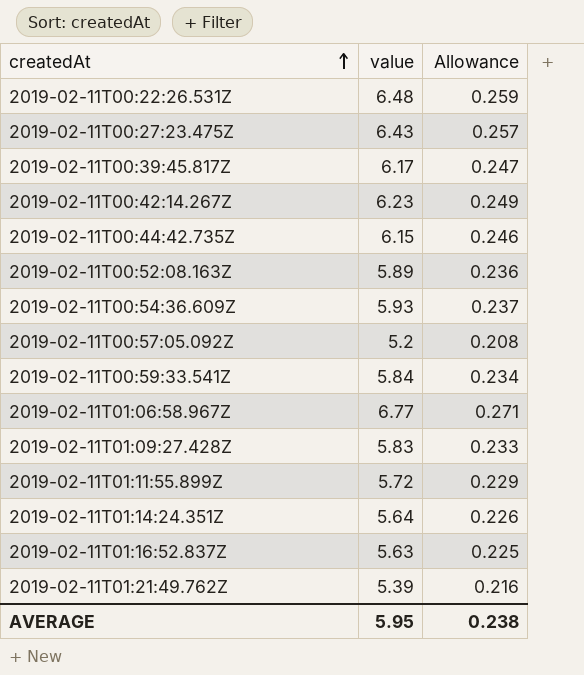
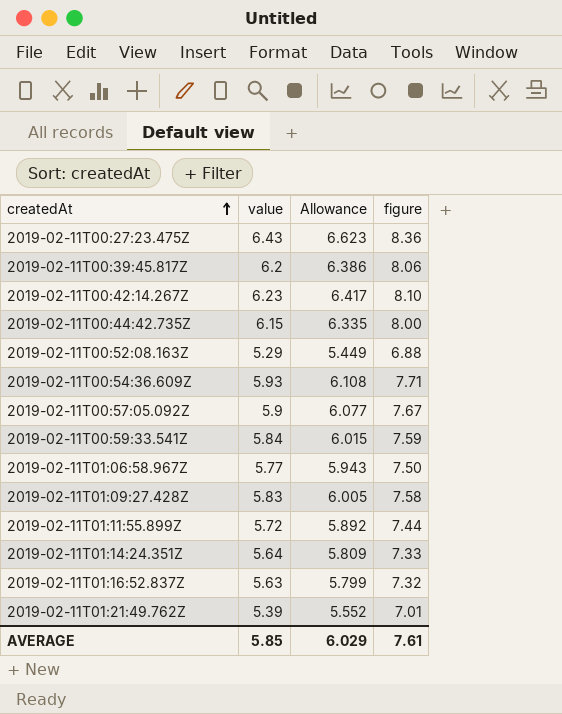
column Allowance | formula: [value] * 0.04 -> [value] * 1.03
column figure | formula: none -> [value] * 1.3
row 2019-02-11T00:22:26.531Z: 6.48 | 0.259 -> none
2019-02-11T00:39:45.817Z | value: 6.17 -> 6.2
2019-02-11T00:52:08.163Z | value: 5.89 -> 5.29
2019-02-11T00:57:05.092Z | value: 5.2 -> 5.9
2019-02-11T01:06:58.967Z | value: 6.77 -> 5.77
AVERAGE | value: 5.95 -> 5.85
AVERAGE | Allowance: 0.238 -> 6.029

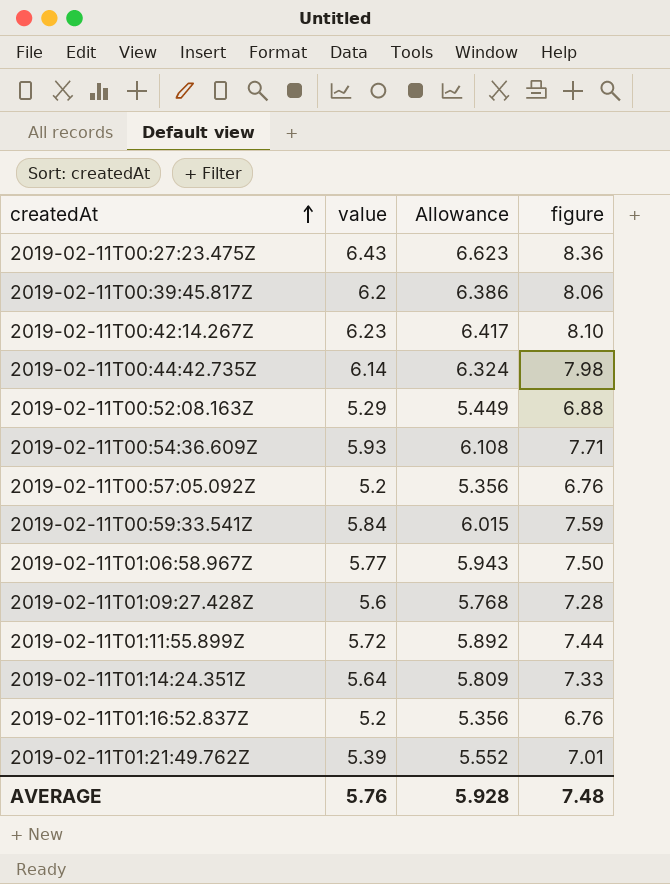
2019-02-11T00:44:42.735Z | value: 6.15 -> 6.14
2019-02-11T00:44:42.735Z | Allowance: 6.335 -> 6.324
2019-02-11T00:44:42.735Z | figure: 8.00 -> 7.98
2019-02-11T00:57:05.092Z | value: 5.9 -> 5.2
2019-02-11T00:57:05.092Z | Allowance: 6.077 -> 5.356
2019-02-11T00:57:05.092Z | figure: 7.67 -> 6.76
2019-02-11T01:09:27.428Z | value: 5.83 -> 5.6
2019-02-11T01:09:27.428Z | Allowance: 6.005 -> 5.768
2019-02-11T01:09:27.428Z | figure: 7.58 -> 7.28
2019-02-11T01:16:52.837Z | value: 5.63 -> 5.2
2019-02-11T01:16:52.837Z | Allowance: 5.799 -> 5.356
2019-02-11T01:16:52.837Z | figure: 7.32 -> 6.76
AVERAGE | value: 5.85 -> 5.76
AVERAGE | Allowance: 6.029 -> 5.928
AVERAGE | figure: 7.61 -> 7.48

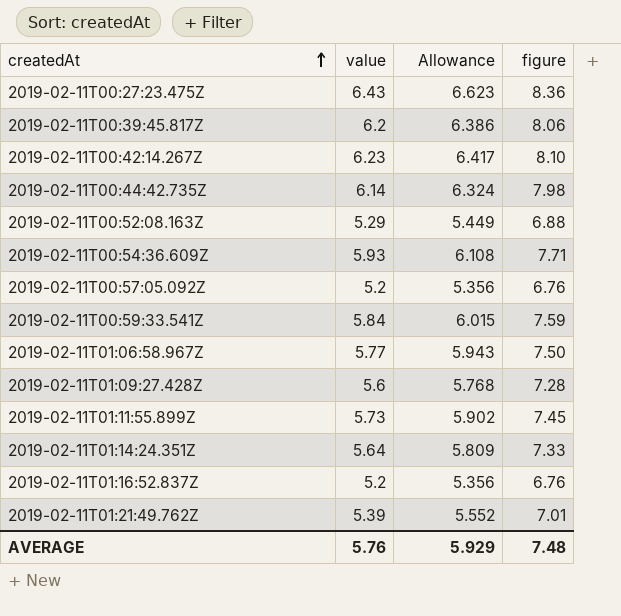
2019-02-11T01:11:55.899Z | value: 5.72 -> 5.73
2019-02-11T01:11:55.899Z | Allowance: 5.892 -> 5.902
2019-02-11T01:11:55.899Z | figure: 7.44 -> 7.45
AVERAGE | Allowance: 5.928 -> 5.929

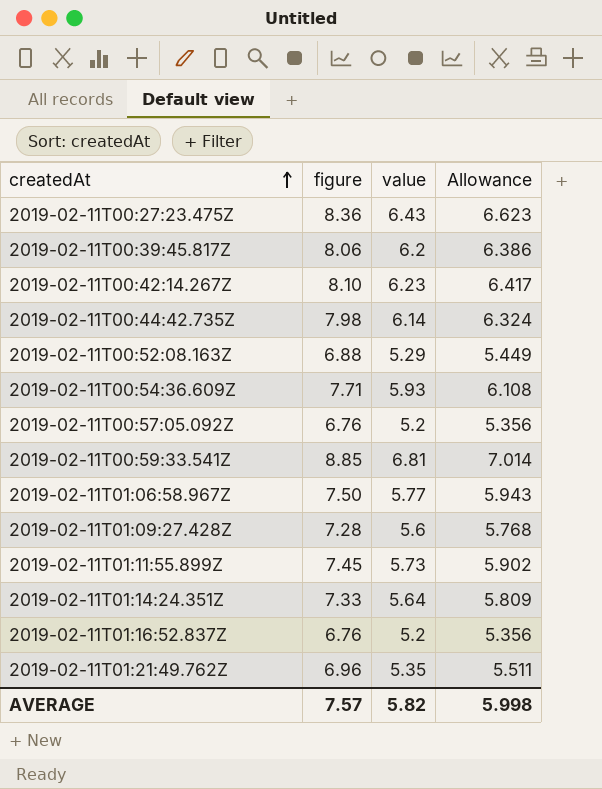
column figure | position: 4 -> 2
2019-02-11T00:59:33.541Z | figure: 7.59 -> 8.85
2019-02-11T00:59:33.541Z | value: 5.84 -> 6.81
2019-02-11T00:59:33.541Z | Allowance: 6.015 -> 7.014
2019-02-11T01:21:49.762Z | figure: 7.01 -> 6.96
2019-02-11T01:21:49.762Z | value: 5.39 -> 5.35
2019-02-11T01:21:49.762Z | Allowance: 5.552 -> 5.511
AVERAGE | figure: 7.48 -> 7.57
AVERAGE | value: 5.76 -> 5.82
AVERAGE | Allowance: 5.929 -> 5.998

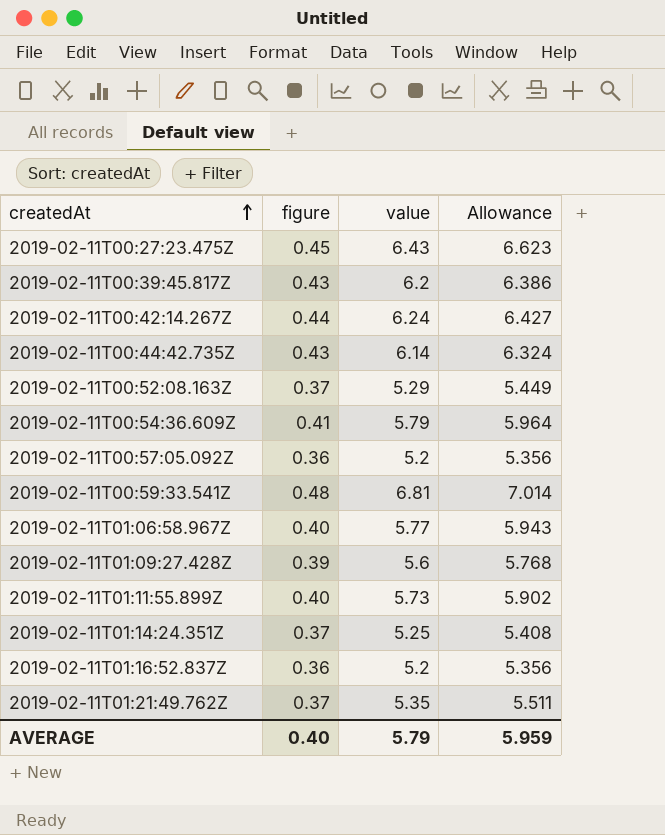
column figure | formula: [value] * 1.3 -> [value] * 0.07
2019-02-11T00:42:14.267Z | value: 6.23 -> 6.24
2019-02-11T00:42:14.267Z | Allowance: 6.417 -> 6.427
2019-02-11T00:54:36.609Z | value: 5.93 -> 5.79
2019-02-11T00:54:36.609Z | Allowance: 6.108 -> 5.964
2019-02-11T01:14:24.351Z | value: 5.64 -> 5.25
2019-02-11T01:14:24.351Z | Allowance: 5.809 -> 5.408
AVERAGE | figure: 7.57 -> 0.40
AVERAGE | value: 5.82 -> 5.79
AVERAGE | Allowance: 5.998 -> 5.959

